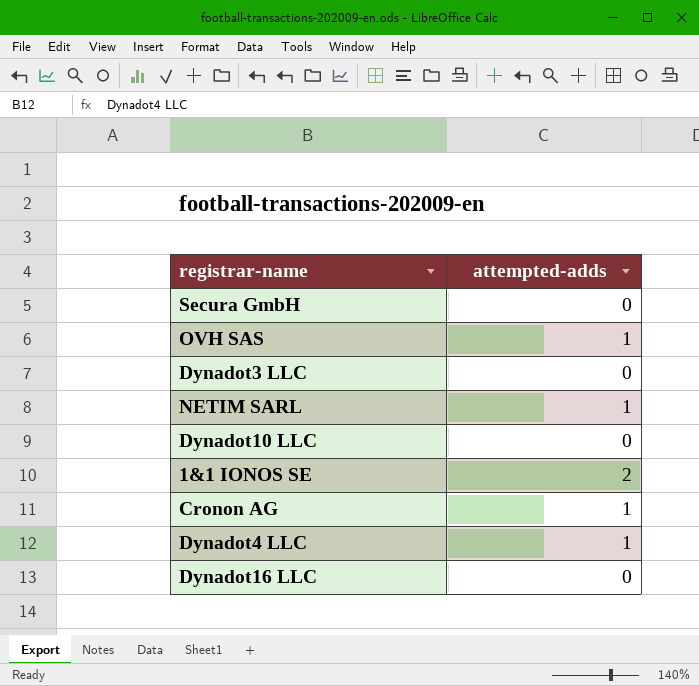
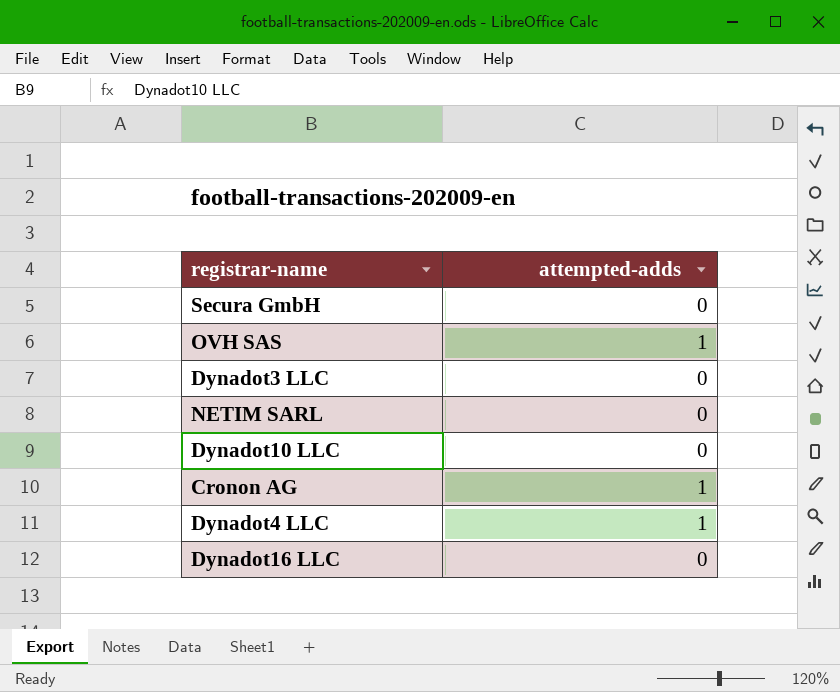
row 1&1 IONOS SE: 2 -> none
NETIM SARL | attempted-adds: 1 -> 0

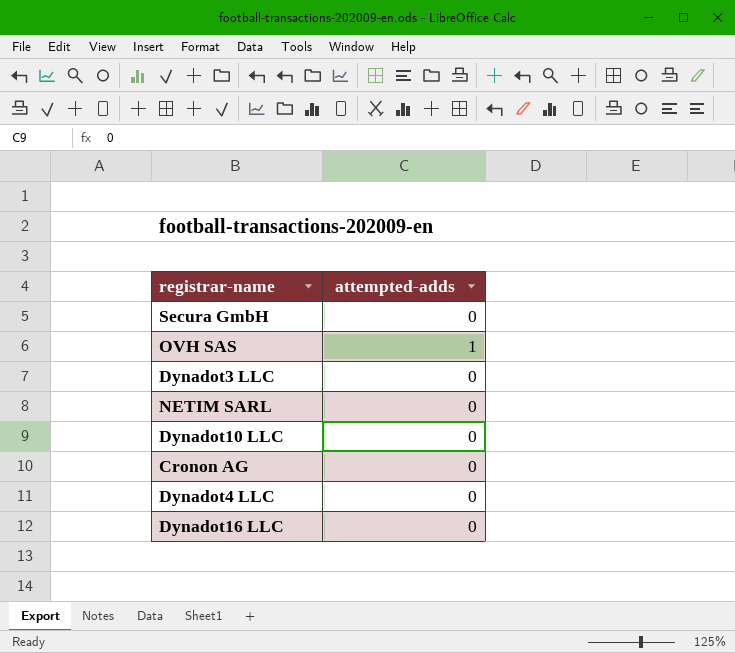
Cronon AG | attempted-adds: 1 -> 0
Dynadot4 LLC | attempted-adds: 1 -> 0

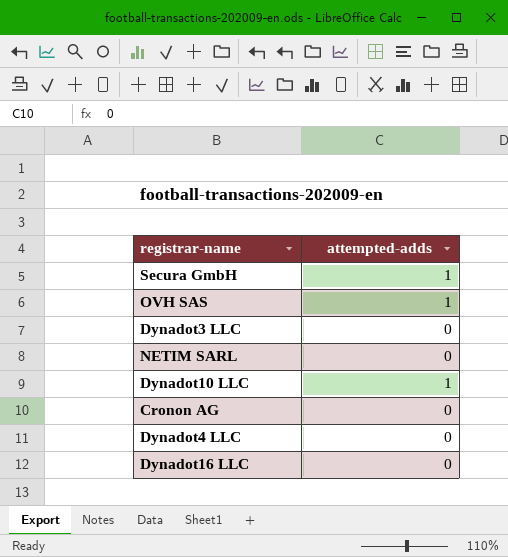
Secura GmbH | attempted-adds: 0 -> 1
Dynadot10 LLC | attempted-adds: 0 -> 1

